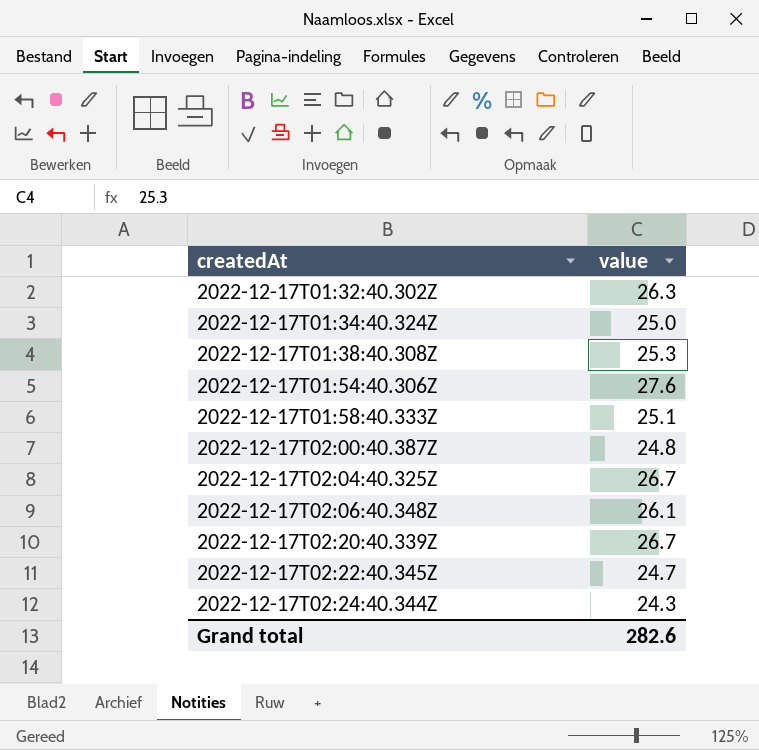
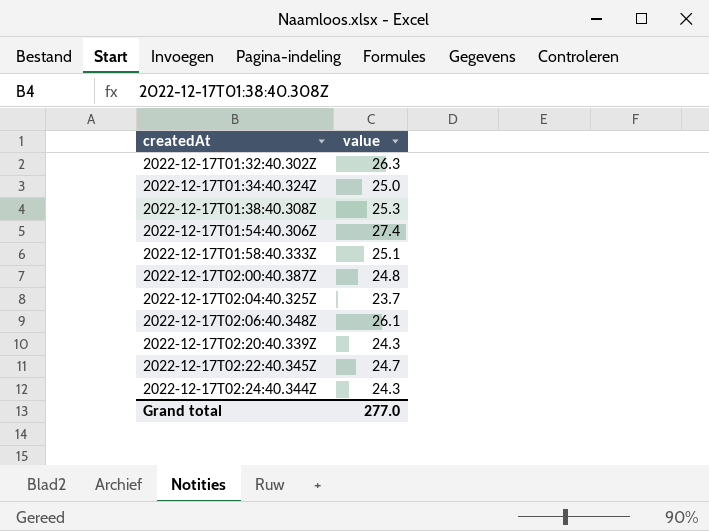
2022-12-17T01:54:40.306Z | value: 27.6 -> 27.4
2022-12-17T02:04:40.325Z | value: 26.7 -> 23.7
2022-12-17T02:20:40.339Z | value: 26.7 -> 24.3
Grand total | value: 282.6 -> 277.0

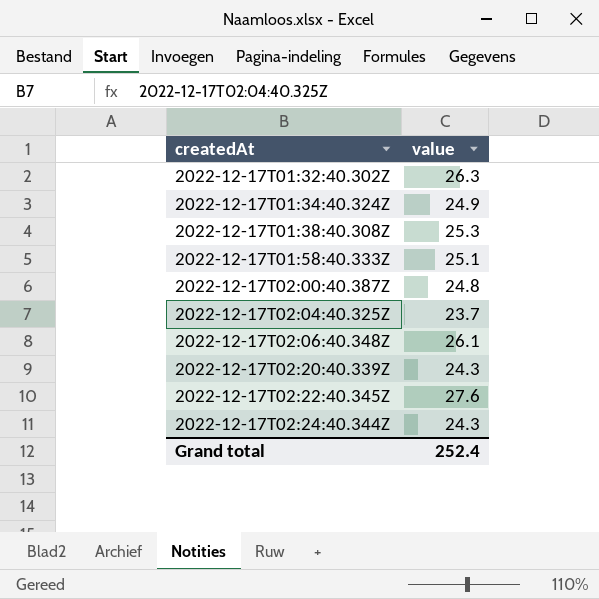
row 2022-12-17T01:54:40.306Z: 27.4 -> none
2022-12-17T01:34:40.324Z | value: 25.0 -> 24.9
2022-12-17T02:22:40.345Z | value: 24.7 -> 27.6
Grand total | value: 277.0 -> 252.4

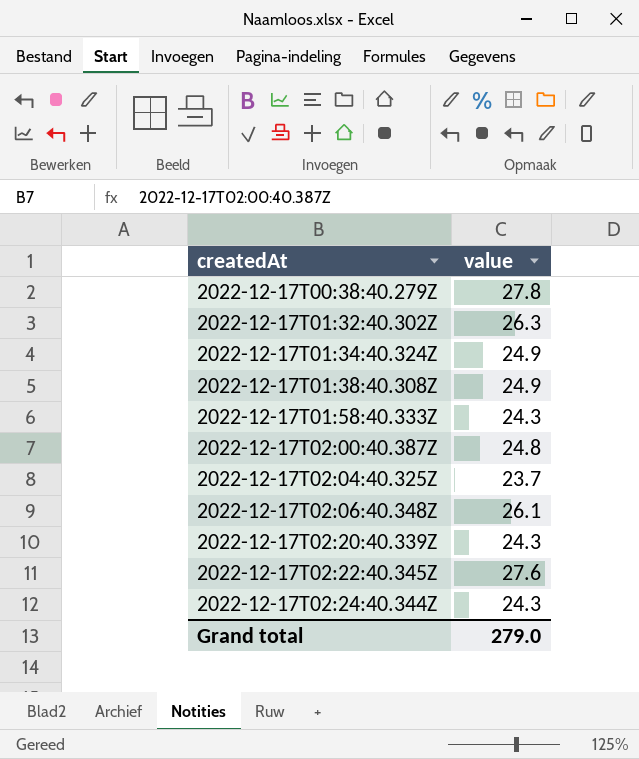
row 2022-12-17T00:38:40.279Z: none -> 27.8
2022-12-17T01:38:40.308Z | value: 25.3 -> 24.9
2022-12-17T01:58:40.333Z | value: 25.1 -> 24.3
Grand total | value: 252.4 -> 279.0

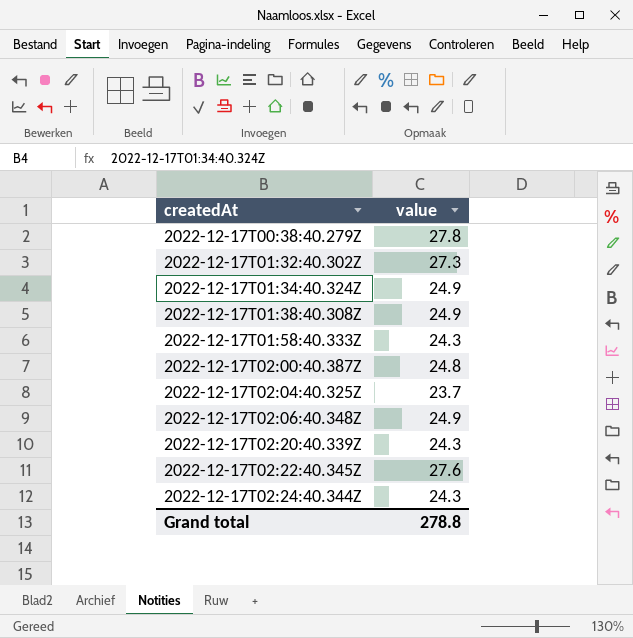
2022-12-17T01:32:40.302Z | value: 26.3 -> 27.3
2022-12-17T02:06:40.348Z | value: 26.1 -> 24.9
Grand total | value: 279.0 -> 278.8

